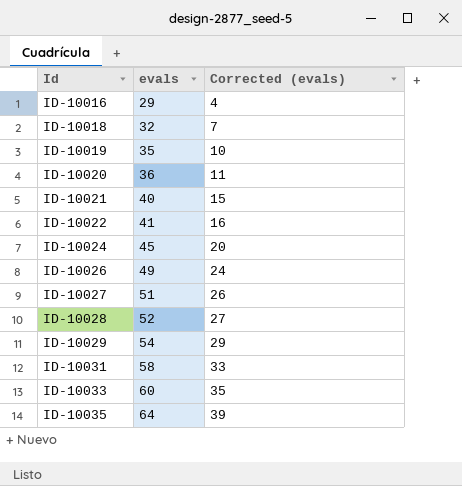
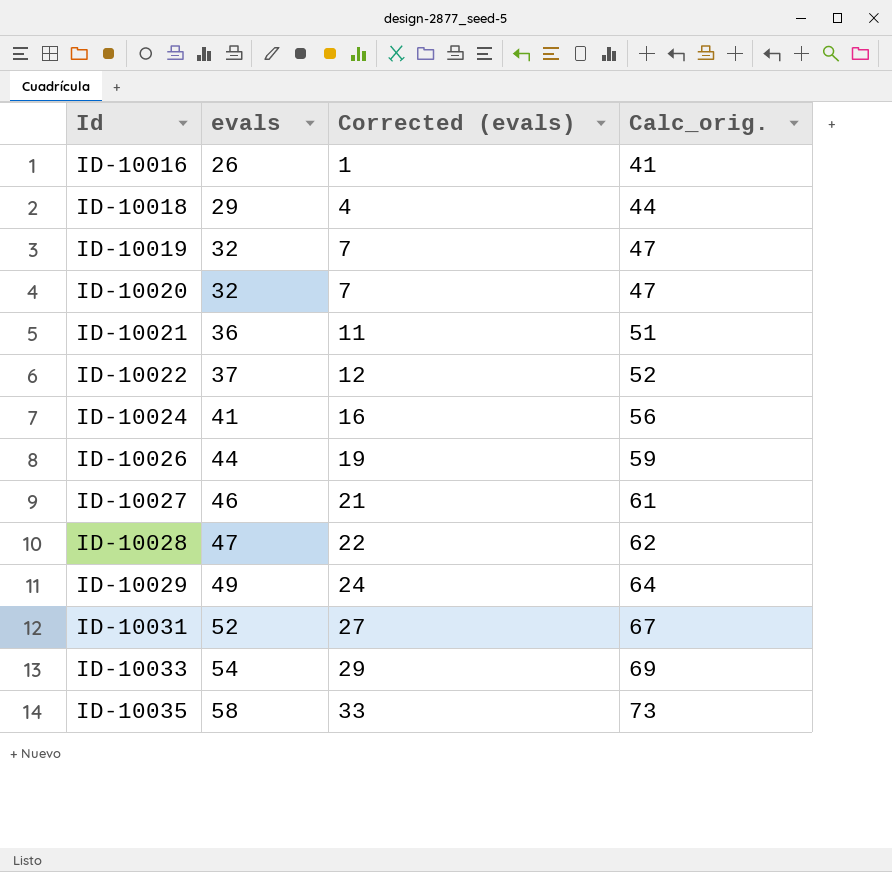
column Calc_orig. | formula: none -> [evals] + 15
ID-10016 | evals: 29 -> 26
ID-10016 | Corrected (evals): 4 -> 1
ID-10018 | evals: 32 -> 29
ID-10018 | Corrected (evals): 7 -> 4
ID-10019 | evals: 35 -> 32
ID-10019 | Corrected (evals): 10 -> 7
ID-10020 | evals: 36 -> 32
ID-10020 | Corrected (evals): 11 -> 7
ID-10021 | evals: 40 -> 36
ID-10021 | Corrected (evals): 15 -> 11
ID-10022 | evals: 41 -> 37
ID-10022 | Corrected (evals): 16 -> 12
ID-10024 | evals: 45 -> 41
ID-10024 | Corrected (evals): 20 -> 16
ID-10026 | evals: 49 -> 44
ID-10026 | Corrected (evals): 24 -> 19
ID-10027 | evals: 51 -> 46
ID-10027 | Corrected (evals): 26 -> 21
ID-10028 | evals: 52 -> 47
ID-10028 | Corrected (evals): 27 -> 22
ID-10029 | evals: 54 -> 49
ID-10029 | Corrected (evals): 29 -> 24
ID-10031 | evals: 58 -> 52
ID-10031 | Corrected (evals): 33 -> 27
ID-10033 | evals: 60 -> 54
ID-10033 | Corrected (evals): 35 -> 29
ID-10035 | evals: 64 -> 58
ID-10035 | Corrected (evals): 39 -> 33

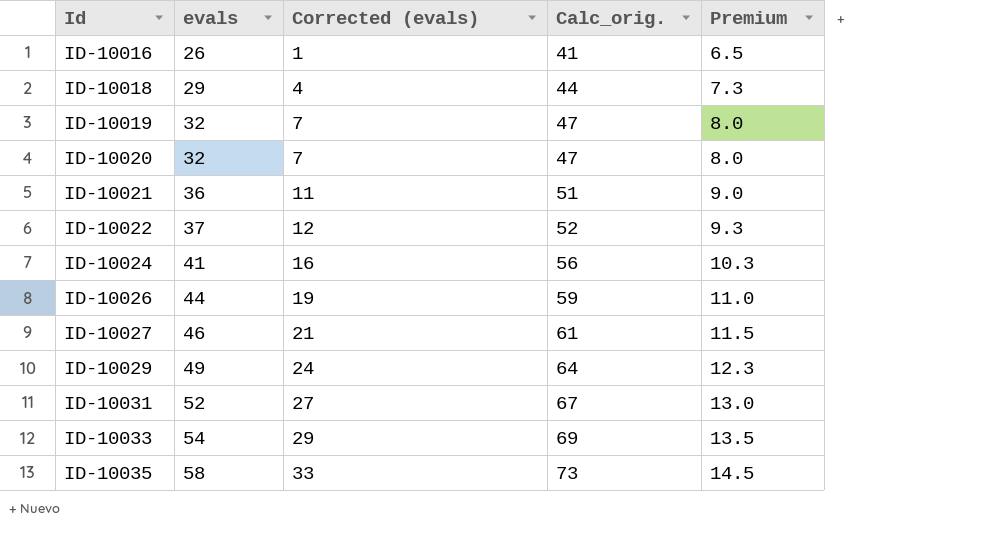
column Premium | formula: none -> [evals] * 0.25
row ID-10028: 47 | 22 | 62 -> none

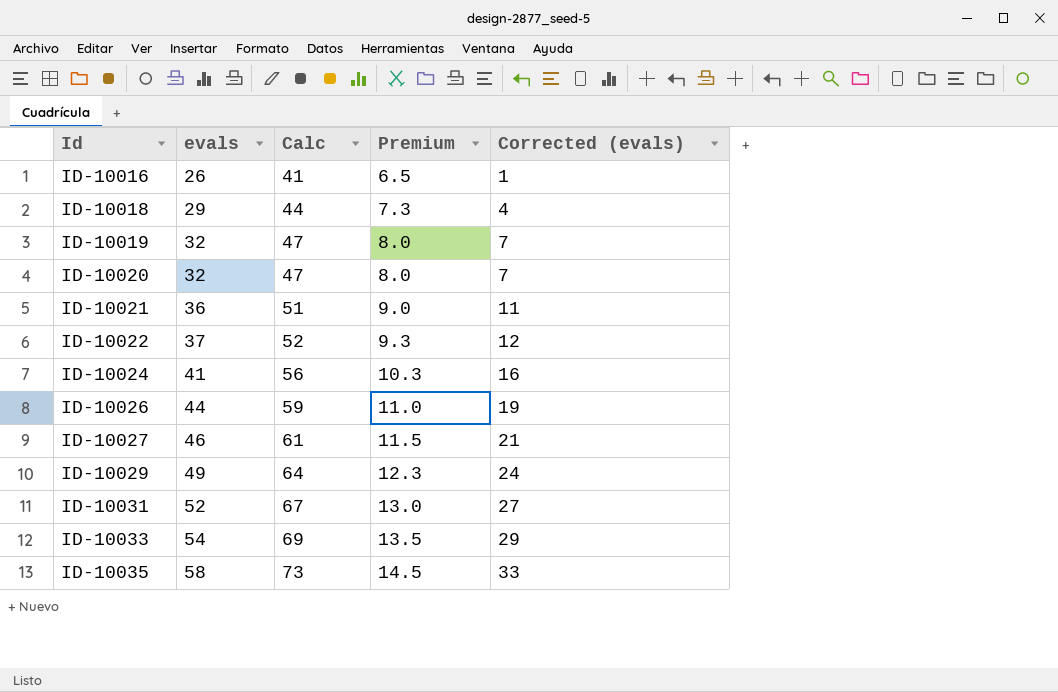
column name: Calc_orig. -> Calc
column Corrected (evals) | position: 3 -> 5

